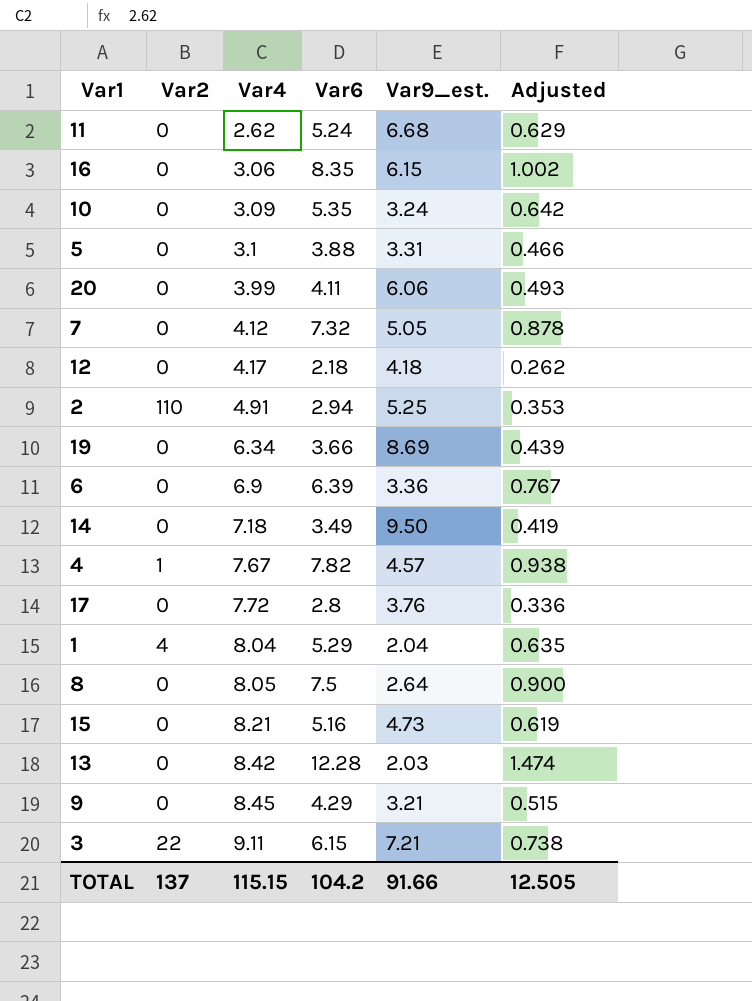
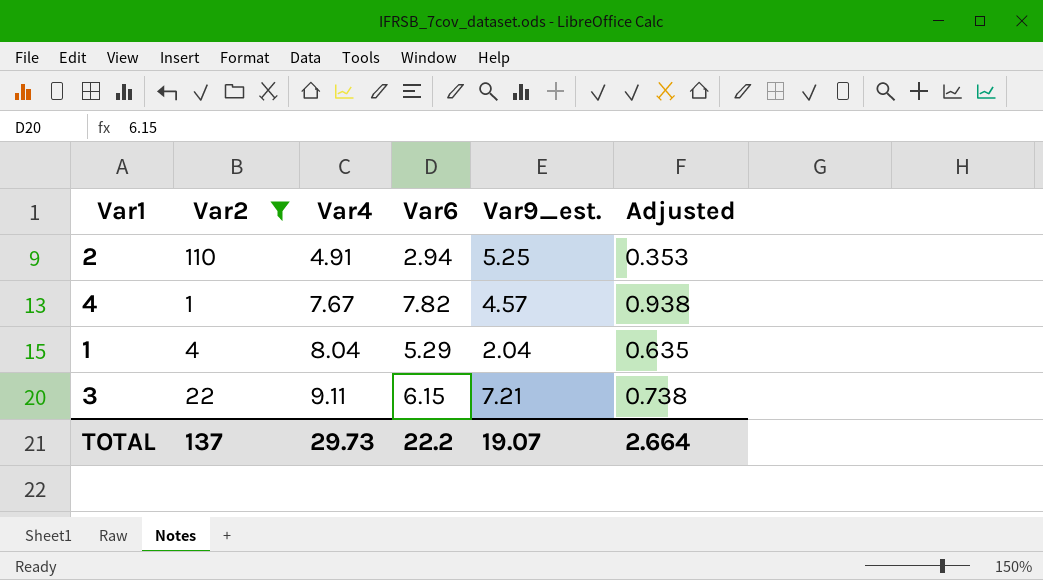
filter: none -> Var2 != 0
TOTAL | Var4: 115.15 -> 29.73
TOTAL | Var6: 104.2 -> 22.2
TOTAL | Var9_est.: 91.66 -> 19.07
TOTAL | Adjusted: 12.505 -> 2.664

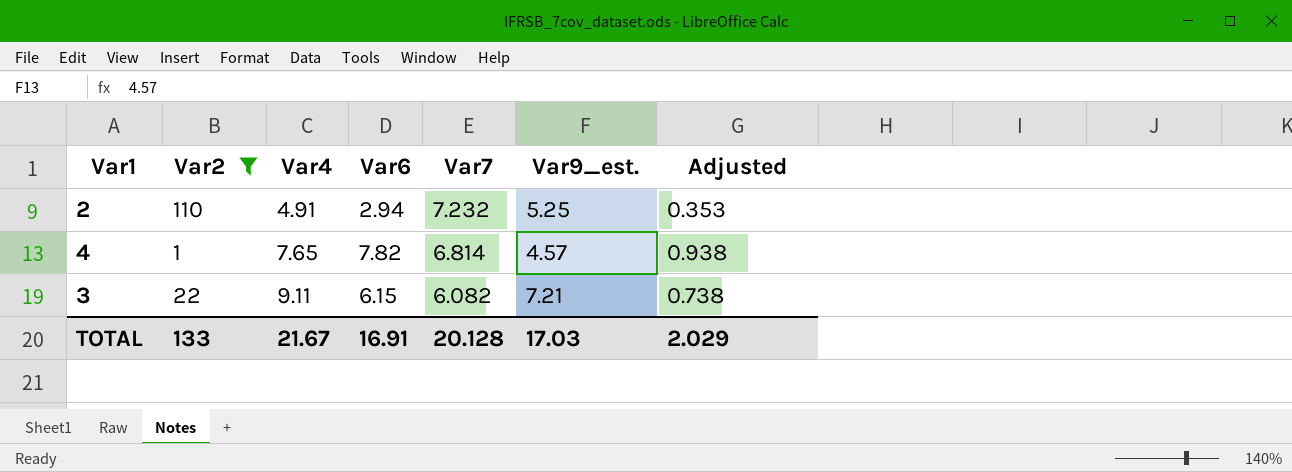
column Var7 | position: none -> 5
row 1: 4 | 8.04 | 5.29 | 2.04 | 0.635 -> none
4 | Var4: 7.67 -> 7.65
TOTAL | Var2: 137 -> 133
TOTAL | Var4: 29.73 -> 21.67
TOTAL | Var6: 22.2 -> 16.91
TOTAL | Var9_est.: 19.07 -> 17.03
TOTAL | Adjusted: 2.664 -> 2.029

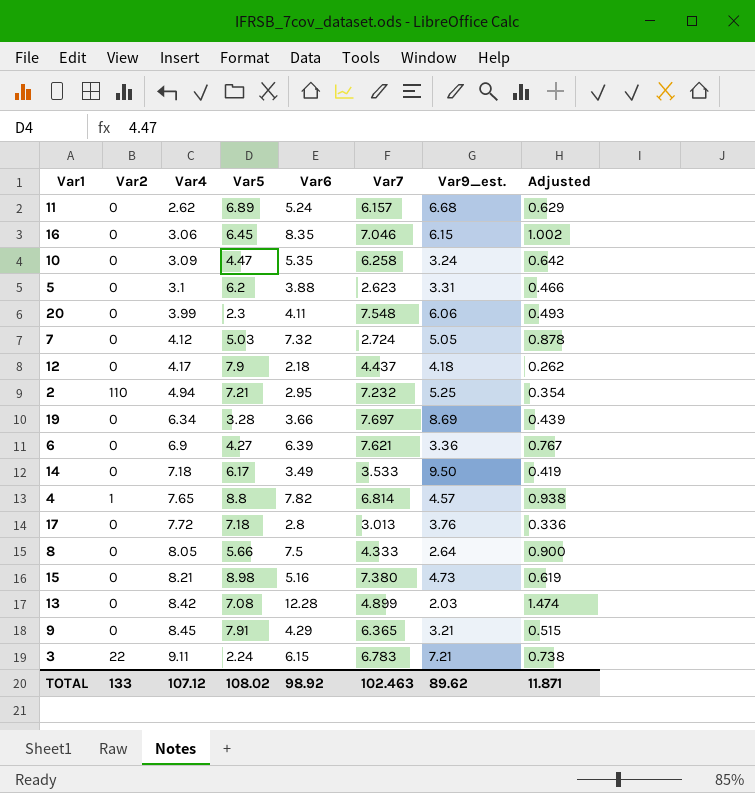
filter: Var2 != 0 -> none
column Var5 | position: none -> 4
2 | Var4: 4.91 -> 4.94
2 | Var6: 2.94 -> 2.95
2 | Adjusted: 0.353 -> 0.354
3 | Var7: 6.082 -> 6.783
TOTAL | Var4: 21.67 -> 107.12
TOTAL | Var6: 16.91 -> 98.92
TOTAL | Var7: 20.128 -> 102.463
TOTAL | Var9_est.: 17.03 -> 89.62
TOTAL | Adjusted: 2.029 -> 11.871

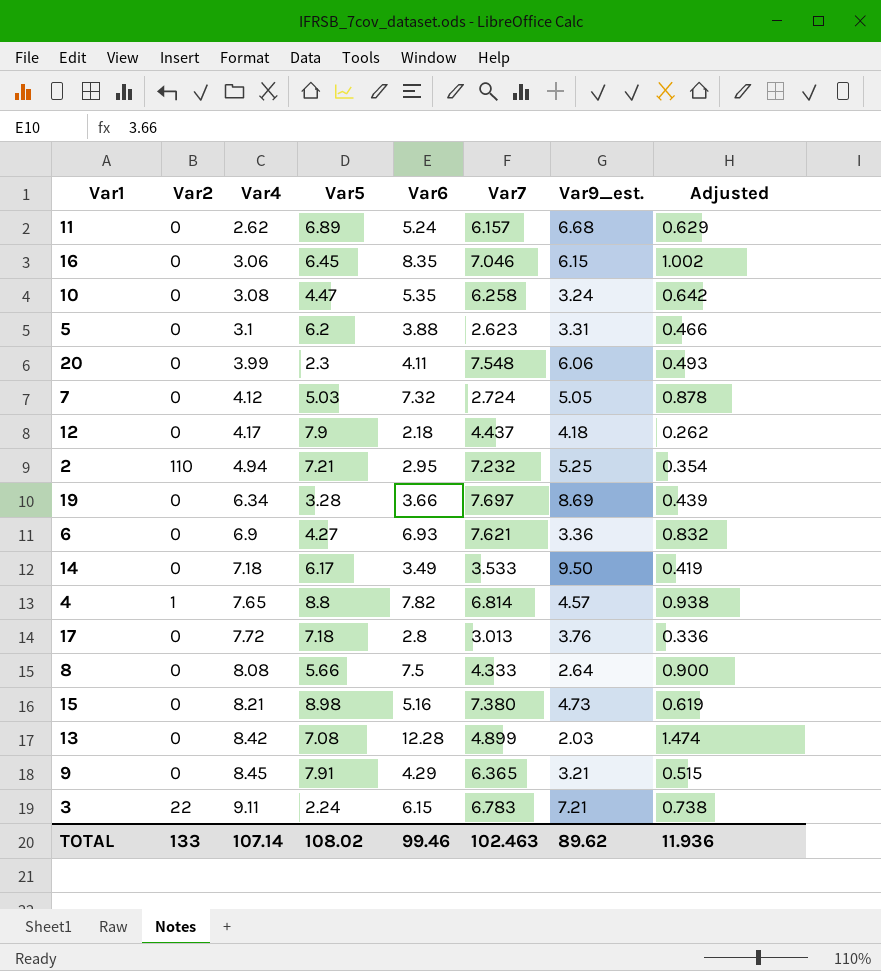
10 | Var4: 3.09 -> 3.08
6 | Var6: 6.39 -> 6.93
6 | Adjusted: 0.767 -> 0.832
8 | Var4: 8.05 -> 8.08
TOTAL | Var4: 107.12 -> 107.14
TOTAL | Var6: 98.92 -> 99.46
TOTAL | Adjusted: 11.871 -> 11.936

